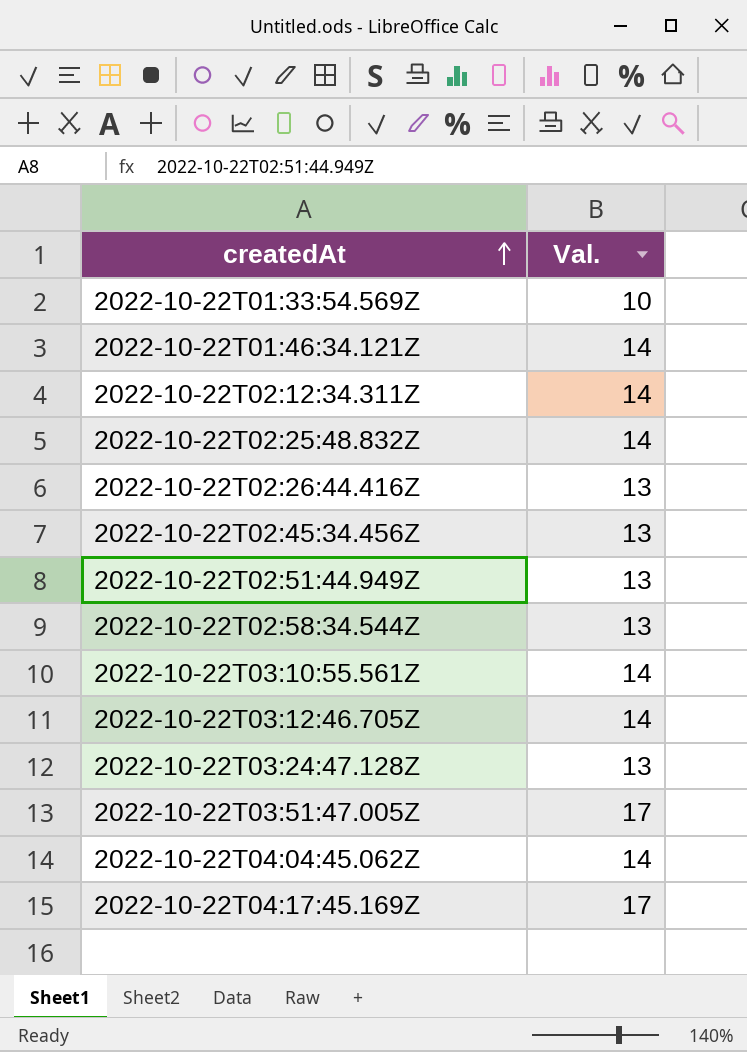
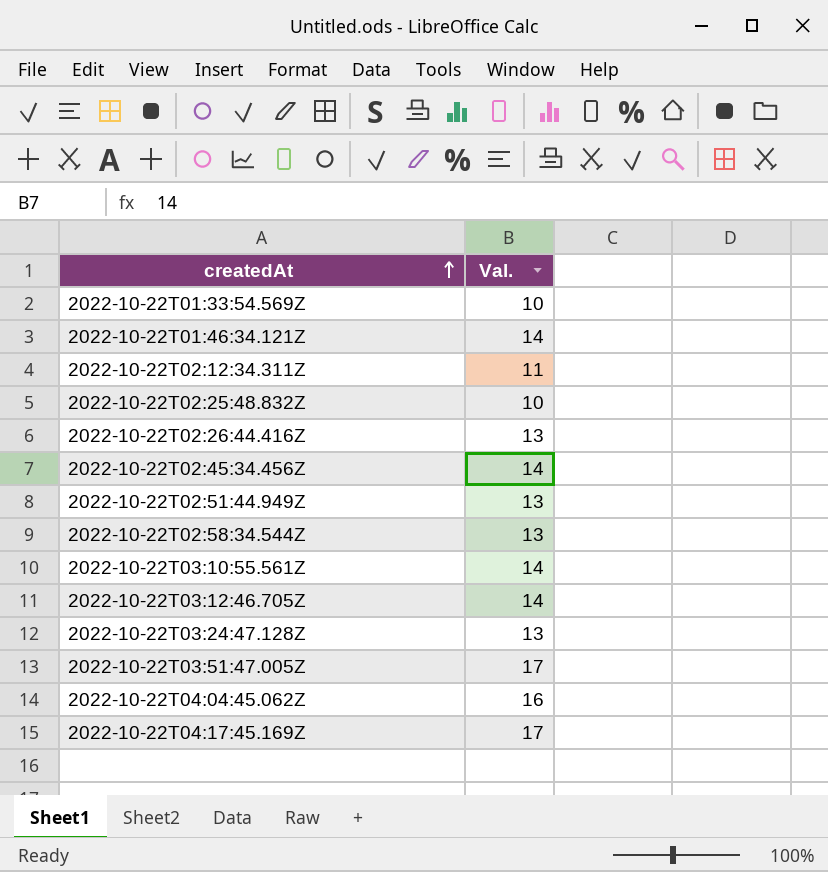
2022-10-22T02:12:34.311Z | Val.: 14 -> 11
2022-10-22T02:25:48.832Z | Val.: 14 -> 10
2022-10-22T02:45:34.456Z | Val.: 13 -> 14
2022-10-22T04:04:45.062Z | Val.: 14 -> 16

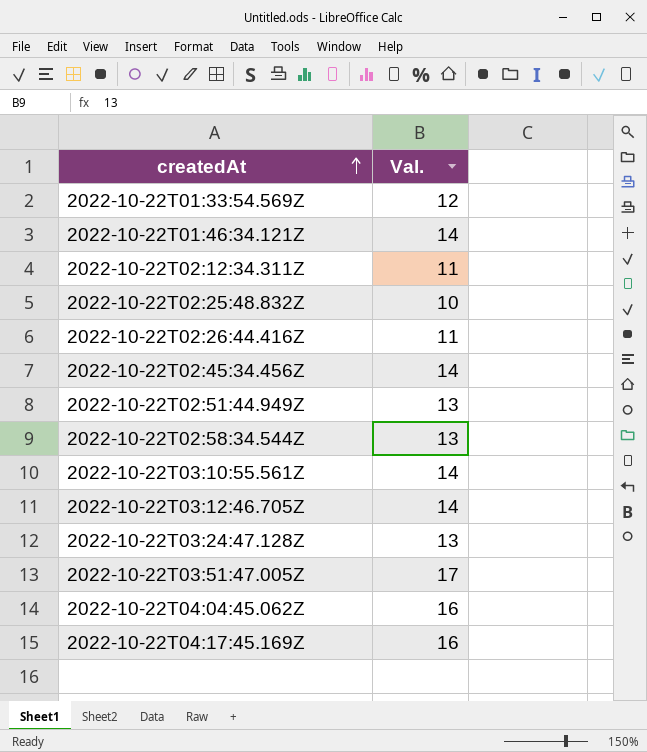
2022-10-22T01:33:54.569Z | Val.: 10 -> 12
2022-10-22T02:26:44.416Z | Val.: 13 -> 11
2022-10-22T04:17:45.169Z | Val.: 17 -> 16

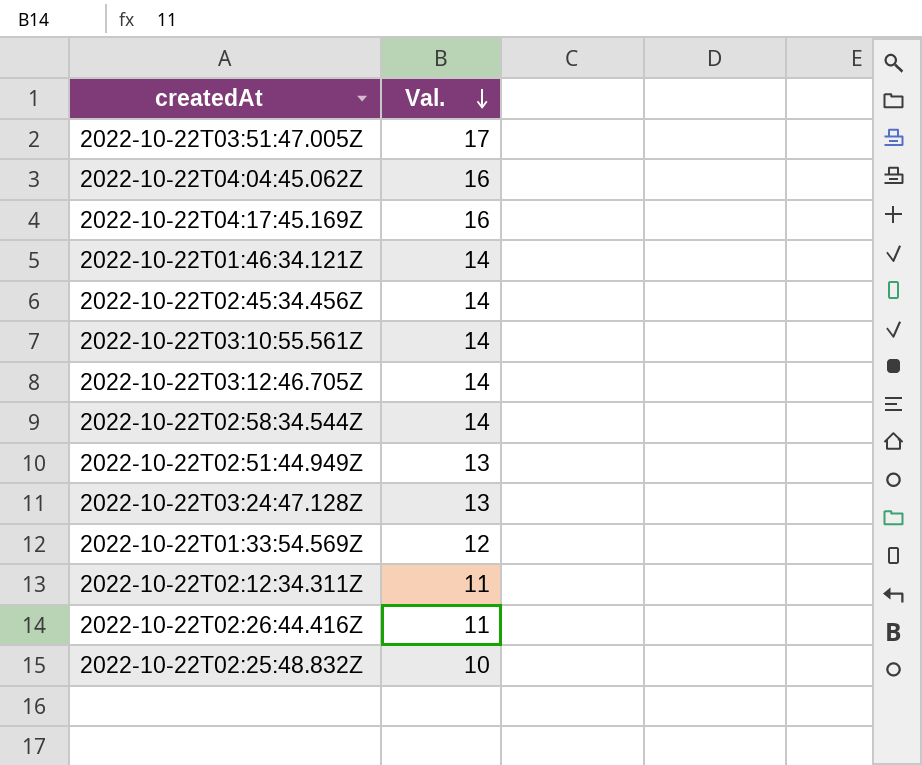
row order: createdAt ascending -> Val. descending
2022-10-22T02:58:34.544Z | Val.: 13 -> 14

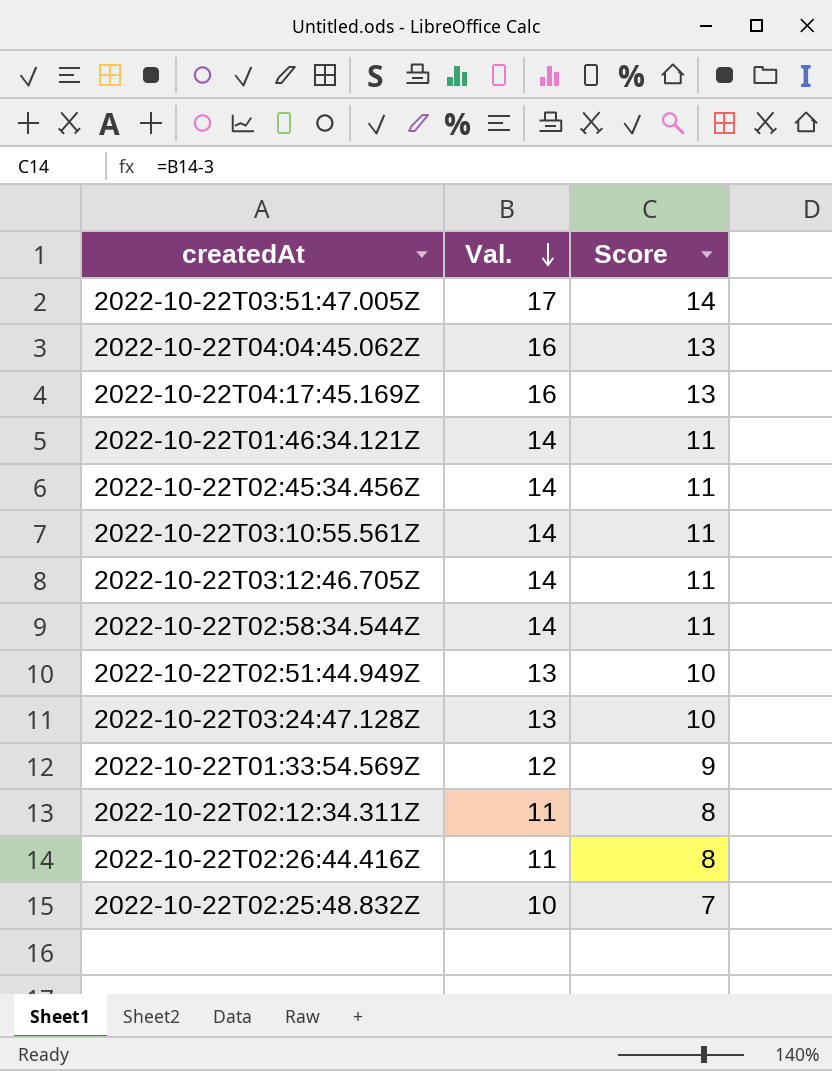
column Score | formula: none -> [Val.] - 3

